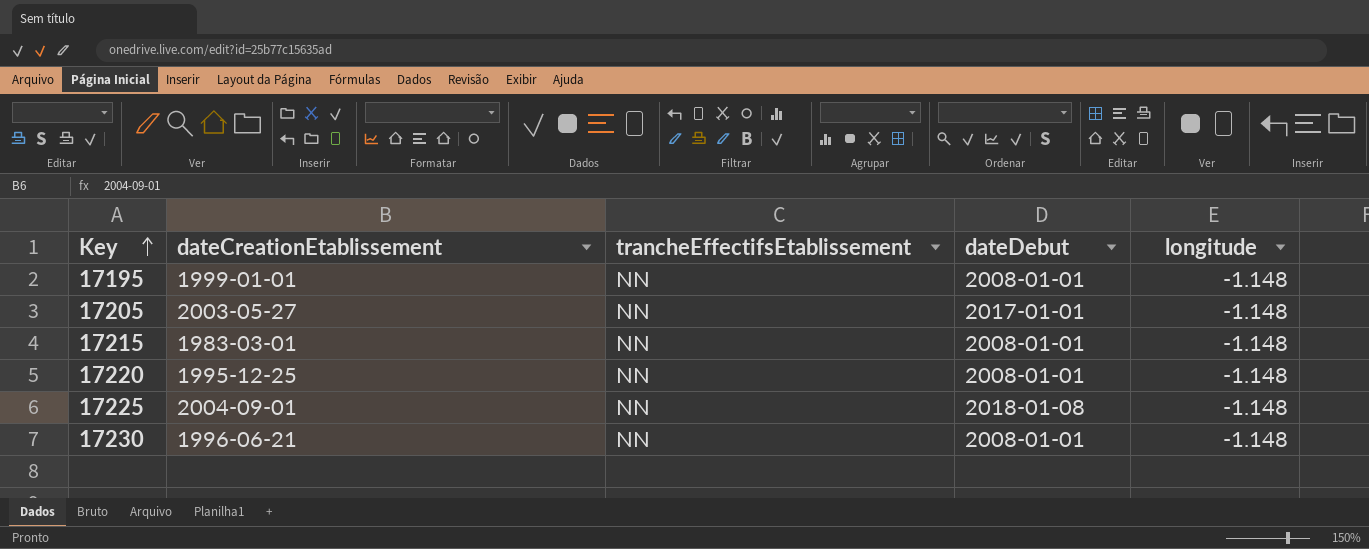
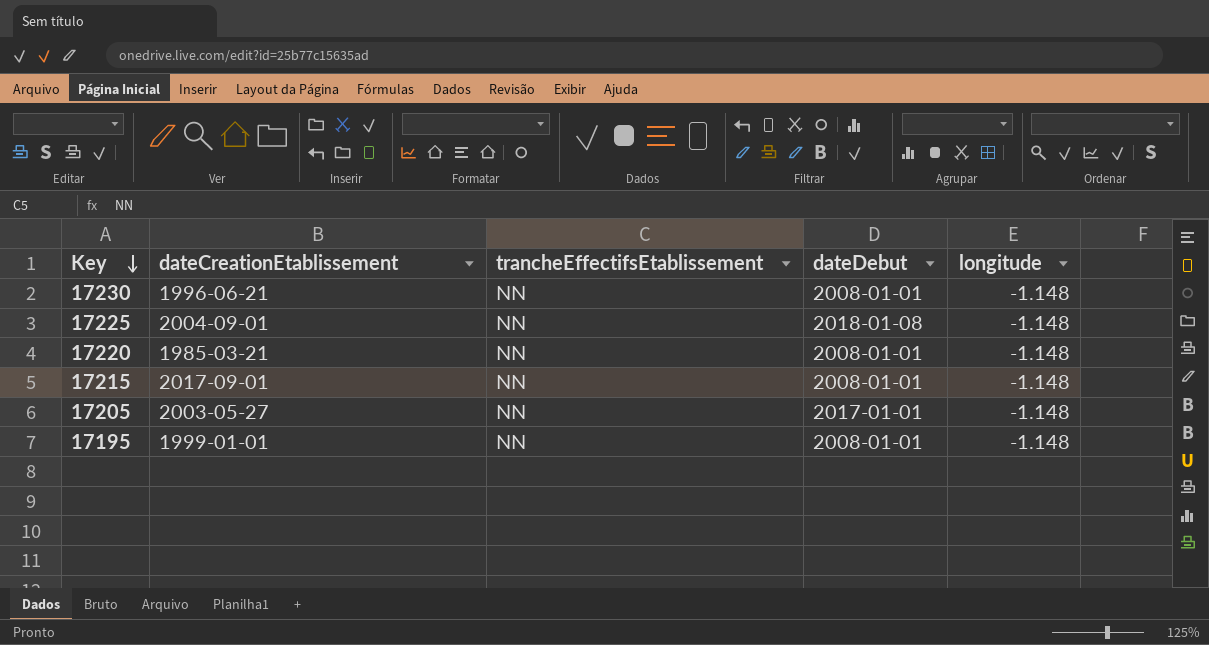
row order: Key ascending -> Key descending
17220 | dateCreationEtablissement: 1995-12-25 -> 1985-03-21
17215 | dateCreationEtablissement: 1983-03-01 -> 2017-09-01

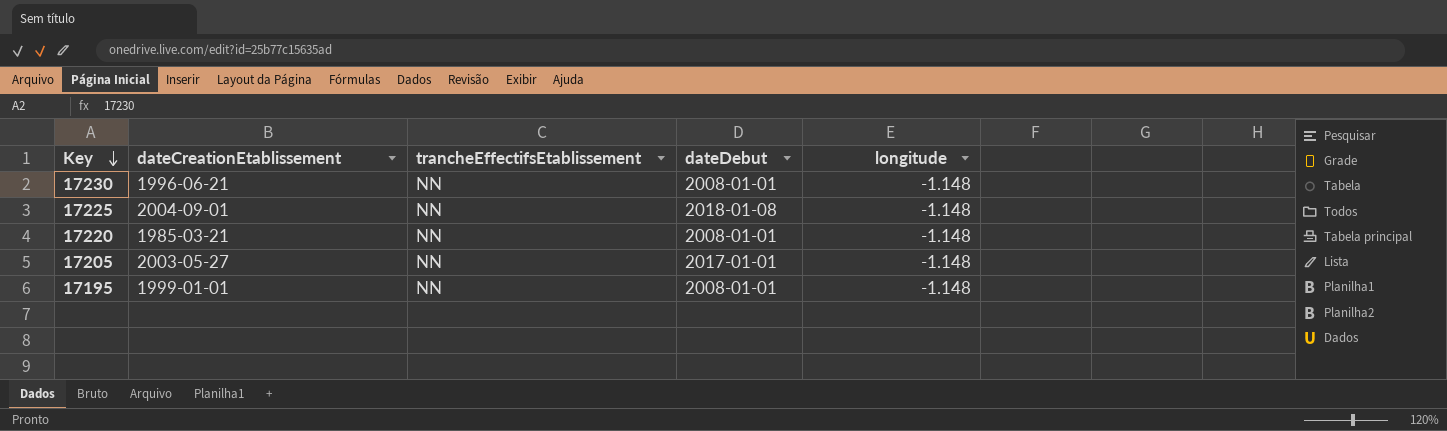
row 17215: 2017-09-01 | NN | 2008-01-01 | -1.148 -> none

